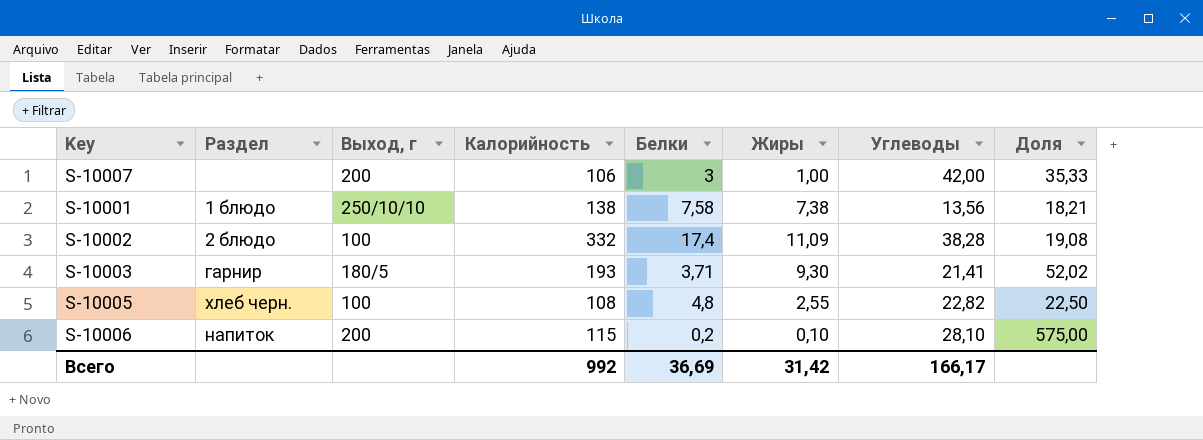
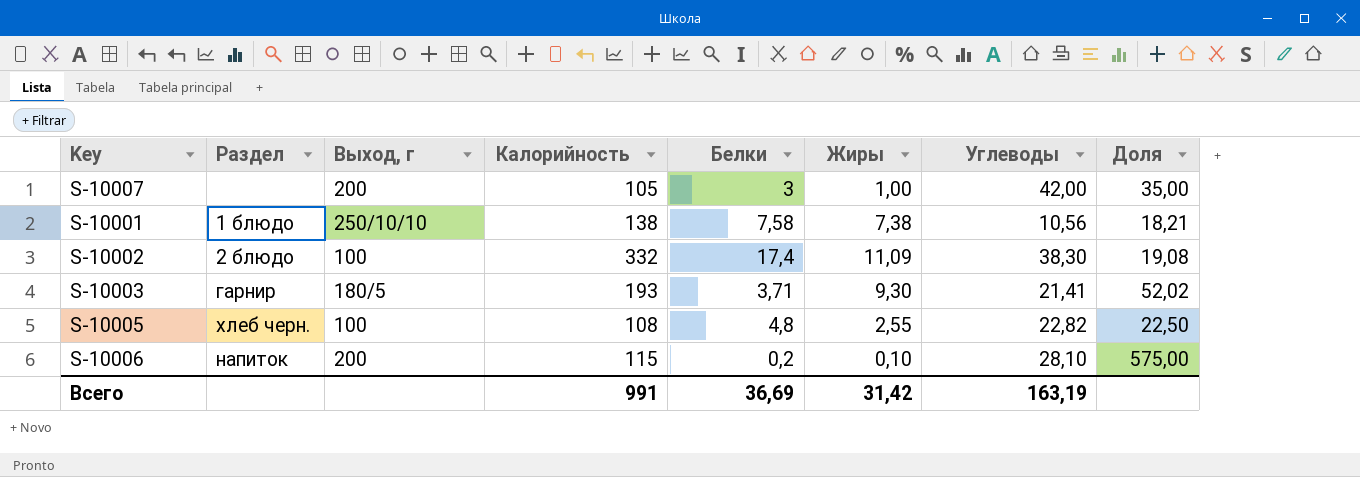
S-10007 | Калорийность: 106 -> 105
S-10007 | Доля: 35,33 -> 35,00
S-10001 | Углеводы: 13,56 -> 10,56
S-10002 | Углеводы: 38,28 -> 38,30
Всего | Калорийность: 992 -> 991
Всего | Углеводы: 166,17 -> 163,19

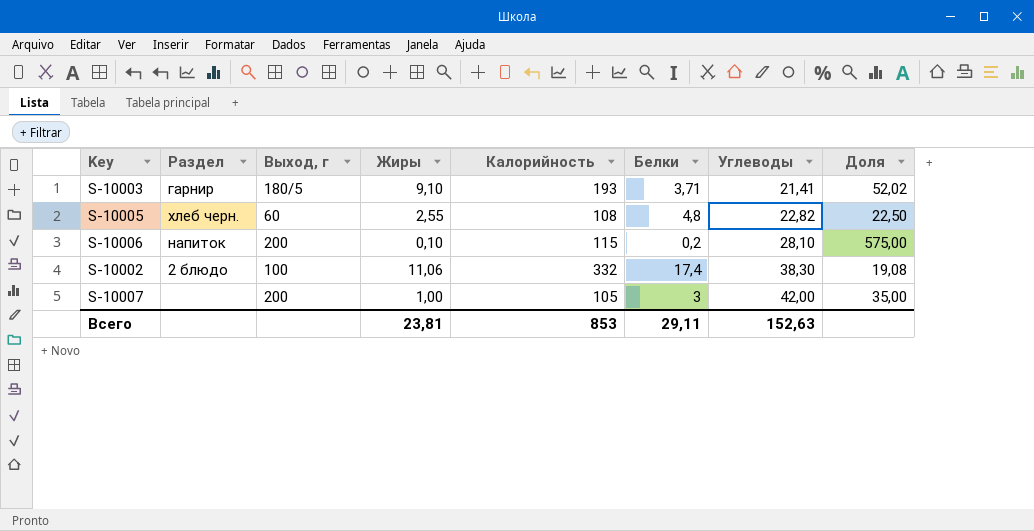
row order: none -> Углеводы ascending
column Жиры | position: 6 -> 4
row S-10001: 1 блюдо | 250/10/10 | 138 | 7,58 | 7,38 | 10,56 | 18,21 -> none
S-10003 | Жиры: 9,30 -> 9,10
S-10005 | Выход, г: 100 -> 60
S-10002 | Жиры: 11,09 -> 11,06
Всего | Жиры: 31,42 -> 23,81
Всего | Калорийность: 991 -> 853
Всего | Белки: 36,69 -> 29,11
Всего | Углеводы: 163,19 -> 152,63

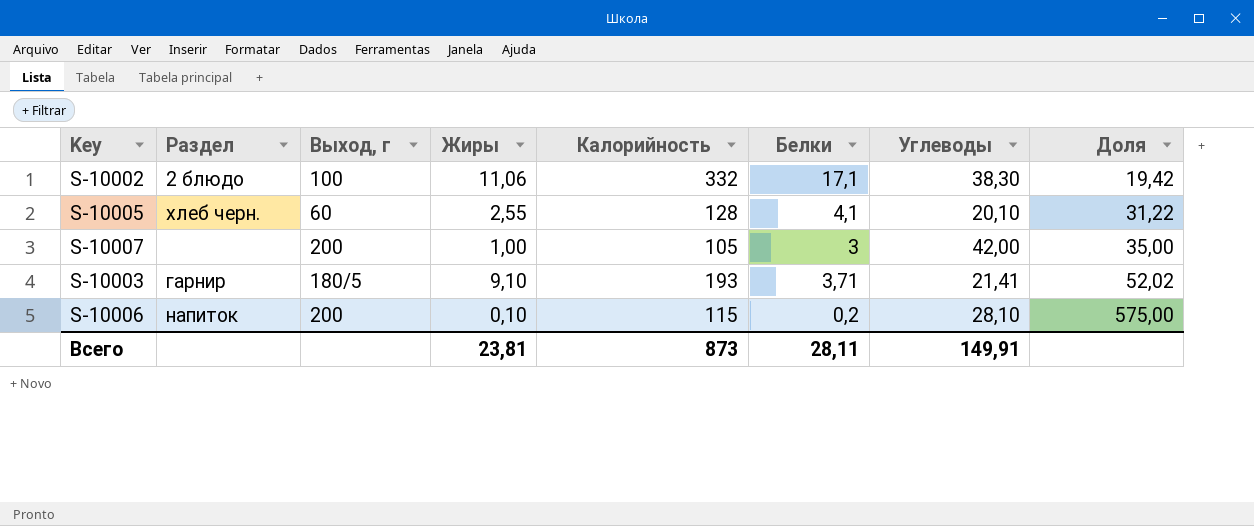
row order: Углеводы ascending -> Доля ascending
S-10002 | Белки: 17,4 -> 17,1
S-10002 | Доля: 19,08 -> 19,42
S-10005 | Калорийность: 108 -> 128
S-10005 | Белки: 4,8 -> 4,1
S-10005 | Углеводы: 22,82 -> 20,10
S-10005 | Доля: 22,50 -> 31,22
Всего | Калорийность: 853 -> 873
Всего | Белки: 29,11 -> 28,11
Всего | Углеводы: 152,63 -> 149,91

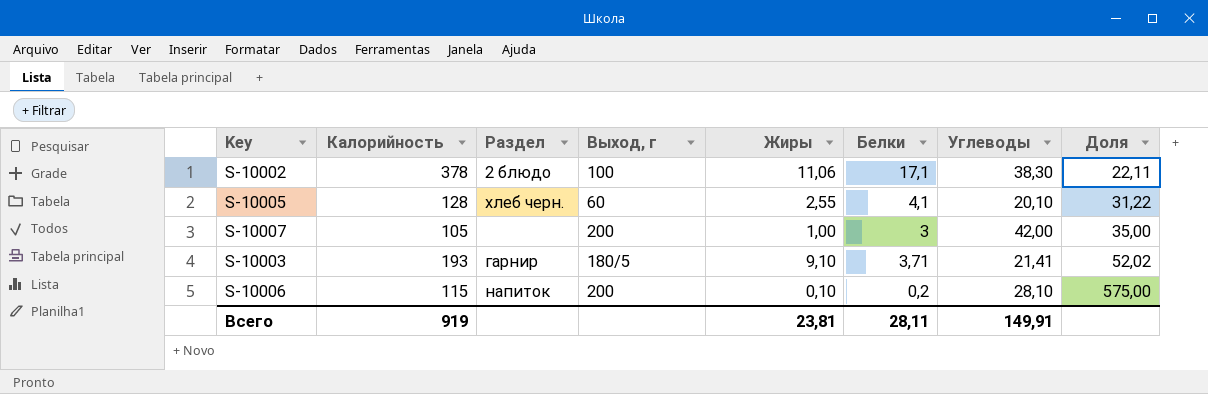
column Калорийность | position: 5 -> 2
S-10002 | Калорийность: 332 -> 378
S-10002 | Доля: 19,42 -> 22,11
Всего | Калорийность: 873 -> 919

